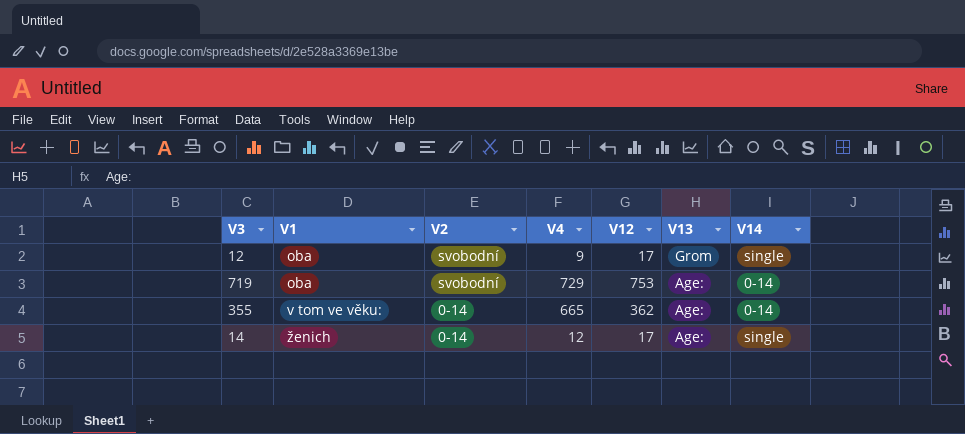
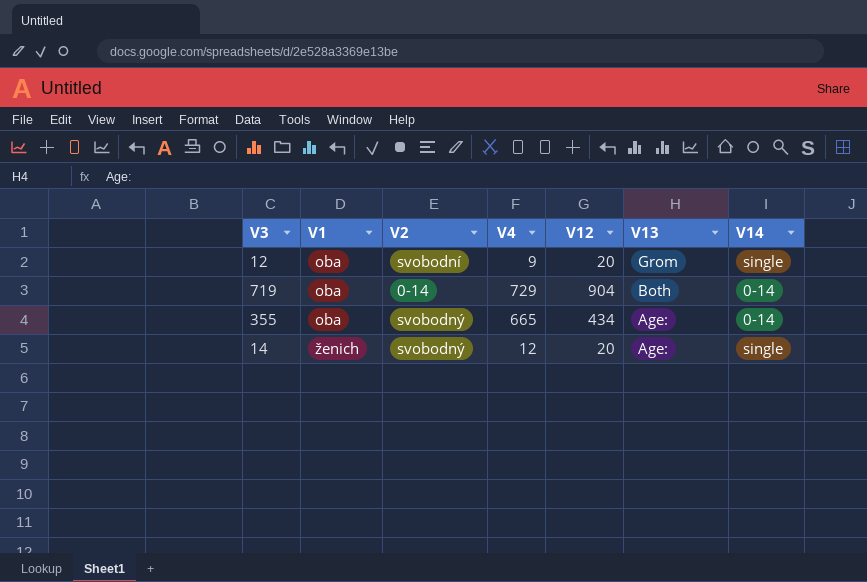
12 | V12: 17 -> 20
719 | V2: svobodní -> 0-14
719 | V12: 753 -> 904
719 | V13: Age: -> Both
355 | V1: v tom ve věku: -> oba
355 | V2: 0-14 -> svobodný
355 | V12: 362 -> 434
14 | V2: 0-14 -> svobodný
14 | V12: 17 -> 20

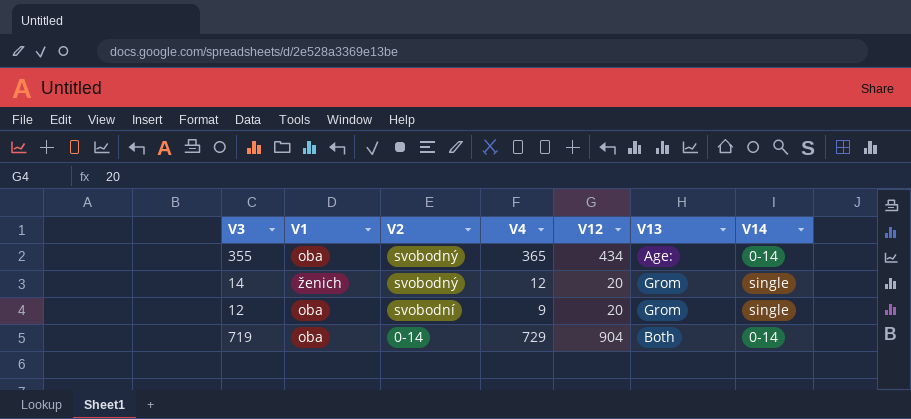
row order: V1 ascending -> V2 descending
355 | V4: 665 -> 365
14 | V13: Age: -> Grom

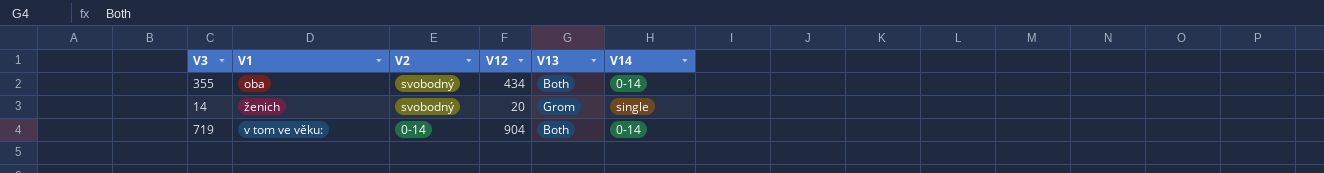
column V4 | position: 4 -> none
row 12: oba | svobodní | 9 | 20 | Grom | single -> none
355 | V13: Age: -> Both
719 | V1: oba -> v tom ve věku:

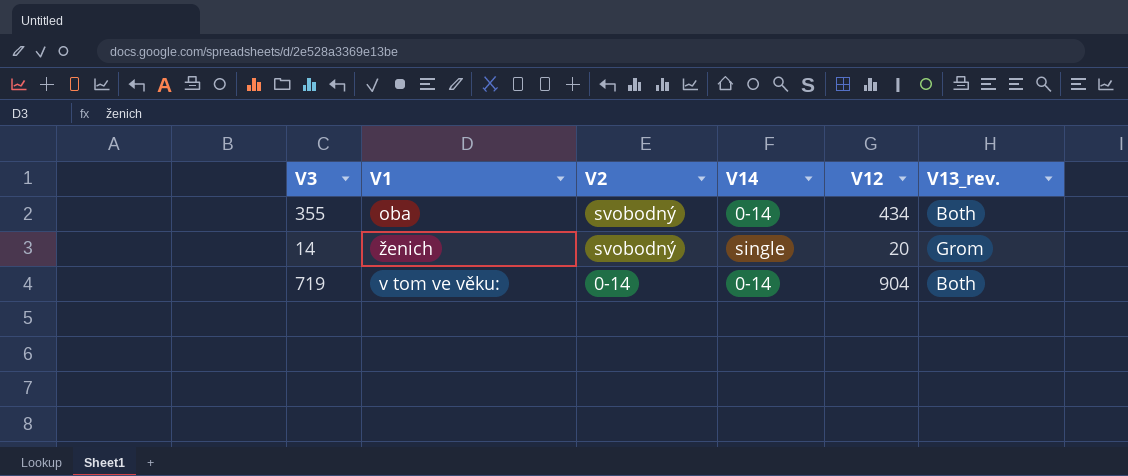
column V14 | position: 6 -> 4
column name: V13 -> V13_rev.

